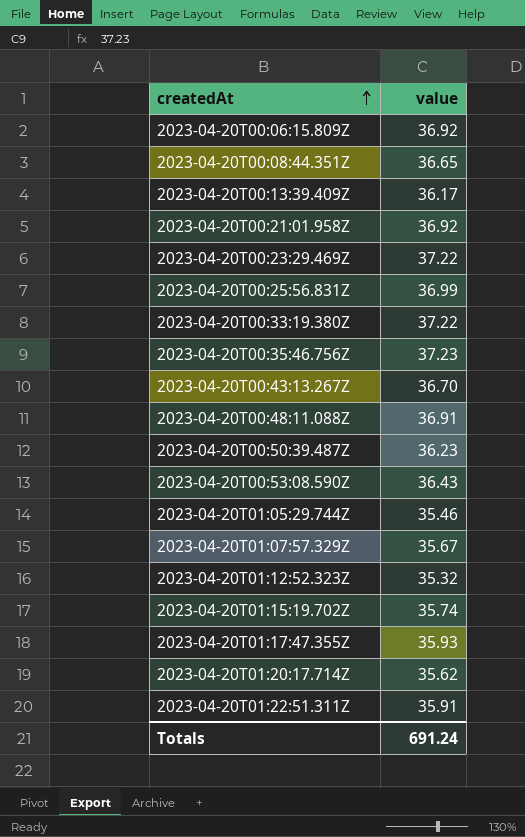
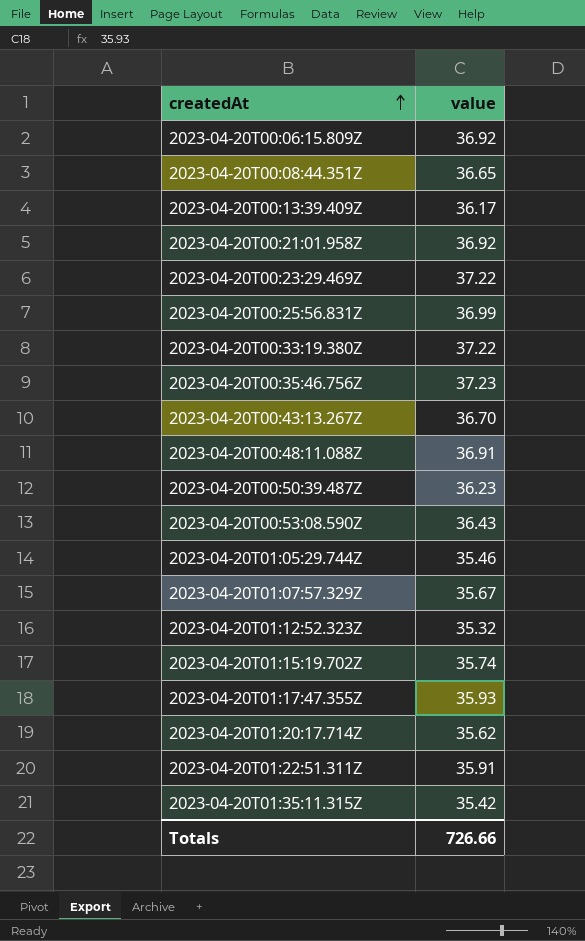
row 2023-04-20T01:35:11.315Z: none -> 35.42
Totals | value: 691.24 -> 726.66

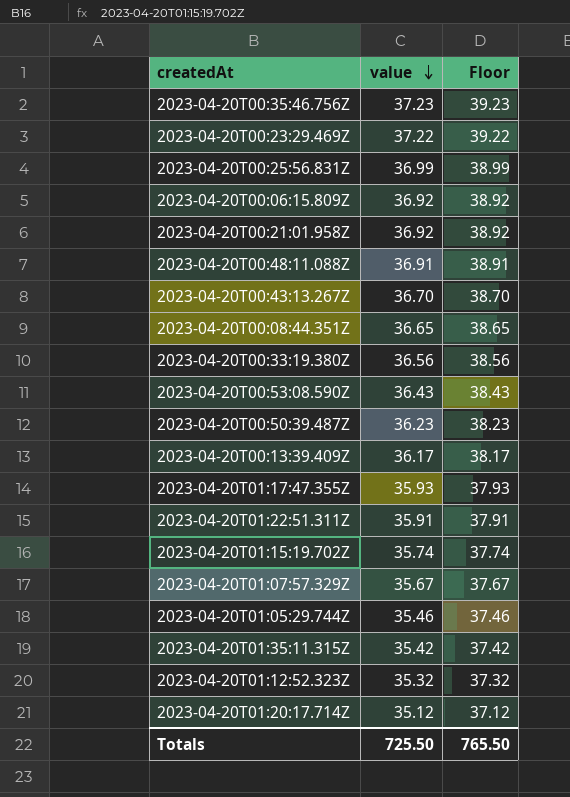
row order: createdAt ascending -> value descending
column Floor | formula: none -> [value] + 2
2023-04-20T00:33:19.380Z | value: 37.22 -> 36.56
2023-04-20T01:20:17.714Z | value: 35.62 -> 35.12
Totals | value: 726.66 -> 725.50

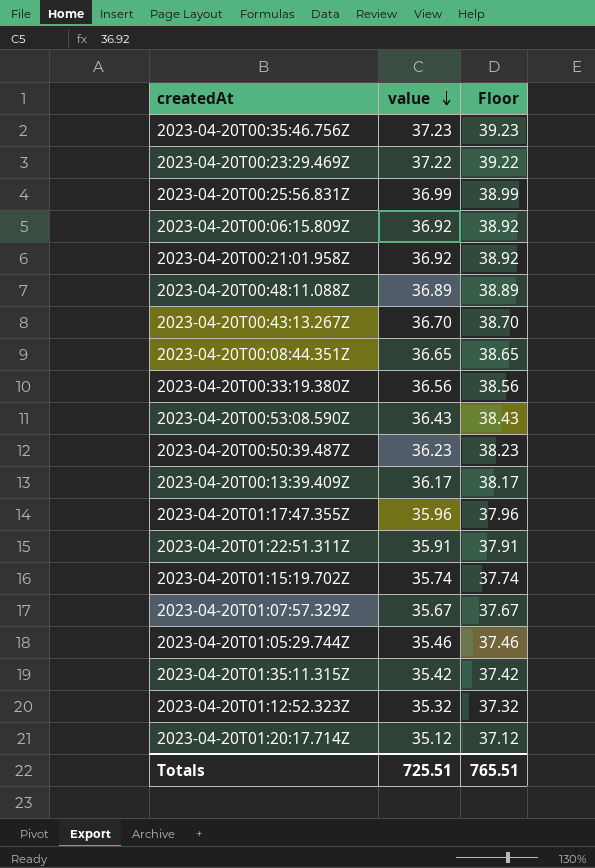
2023-04-20T00:48:11.088Z | value: 36.91 -> 36.89
2023-04-20T00:48:11.088Z | Floor: 38.91 -> 38.89
2023-04-20T01:17:47.355Z | value: 35.93 -> 35.96
2023-04-20T01:17:47.355Z | Floor: 37.93 -> 37.96
Totals | value: 725.50 -> 725.51
Totals | Floor: 765.50 -> 765.51

